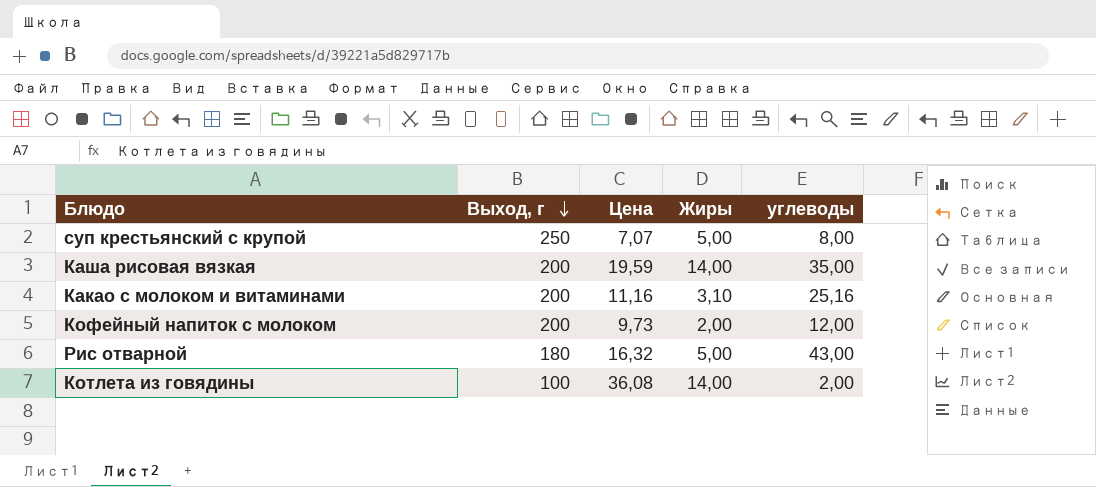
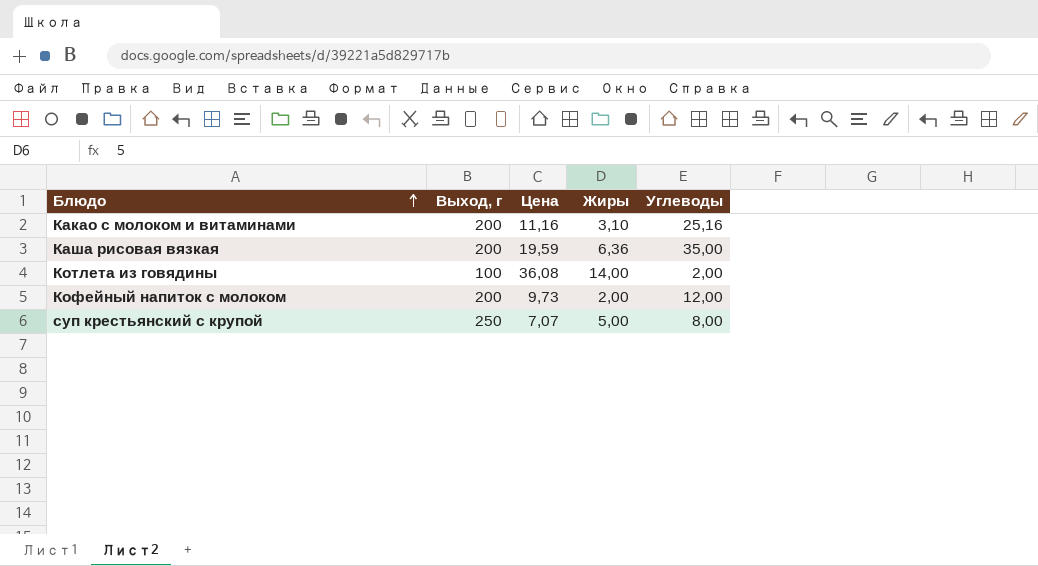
row order: Выход, г descending -> Блюдо ascending
column name: углеводы -> Углеводы
row Рис отварной: 180 | 16,32 | 5,00 | 43,00 -> none
Каша рисовая вязкая | Жиры: 14,00 -> 6,36

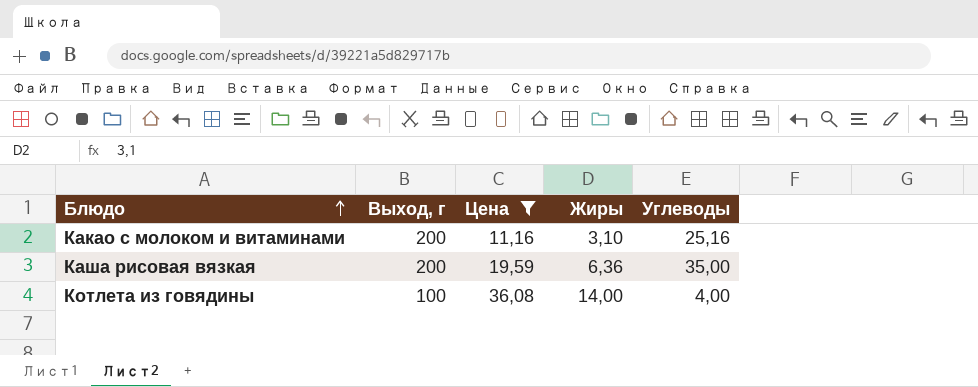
filter: none -> Цена >= 11,16
Котлета из говядины | Углеводы: 2,00 -> 4,00

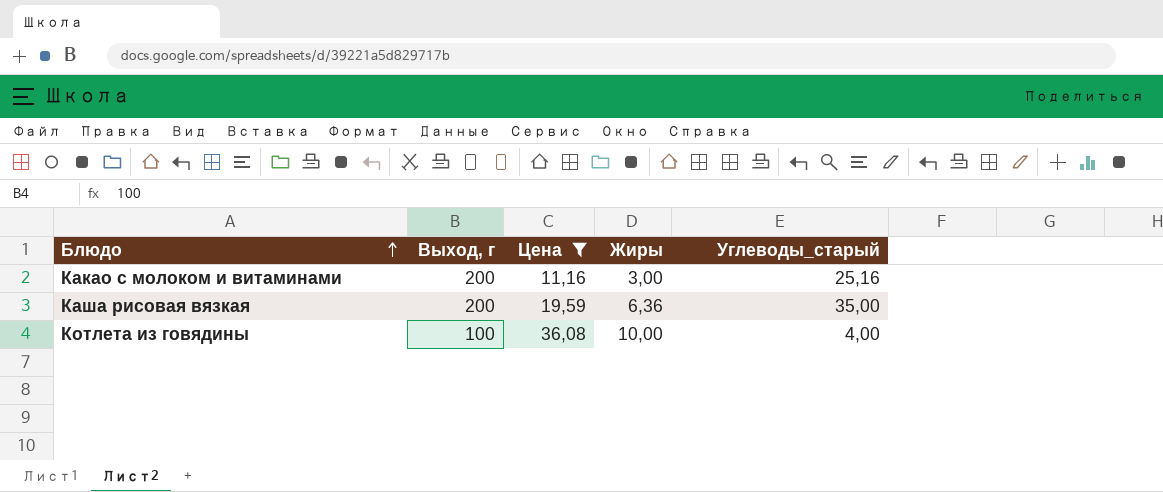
column name: Углеводы -> Углеводы_старый
Какао с молоком и витаминами | Жиры: 3,10 -> 3,00
Котлета из говядины | Жиры: 14,00 -> 10,00

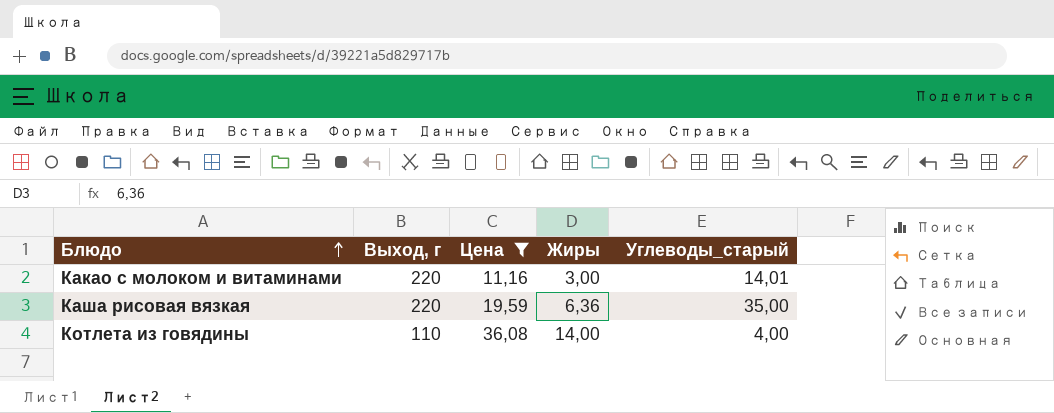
Какао с молоком и витаминами | Выход, г: 200 -> 220
Какао с молоком и витаминами | Углеводы_старый: 25,16 -> 14,01
Каша рисовая вязкая | Выход, г: 200 -> 220
Котлета из говядины | Выход, г: 100 -> 110
Котлета из говядины | Жиры: 10,00 -> 14,00

